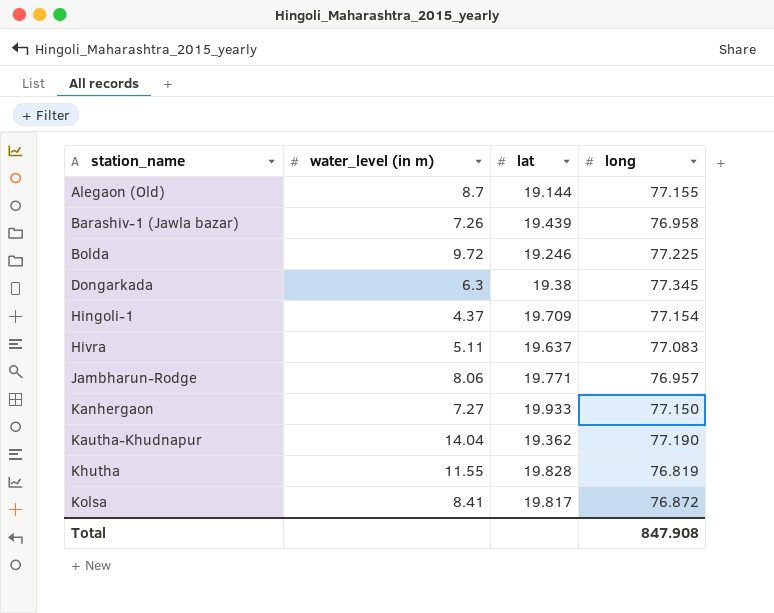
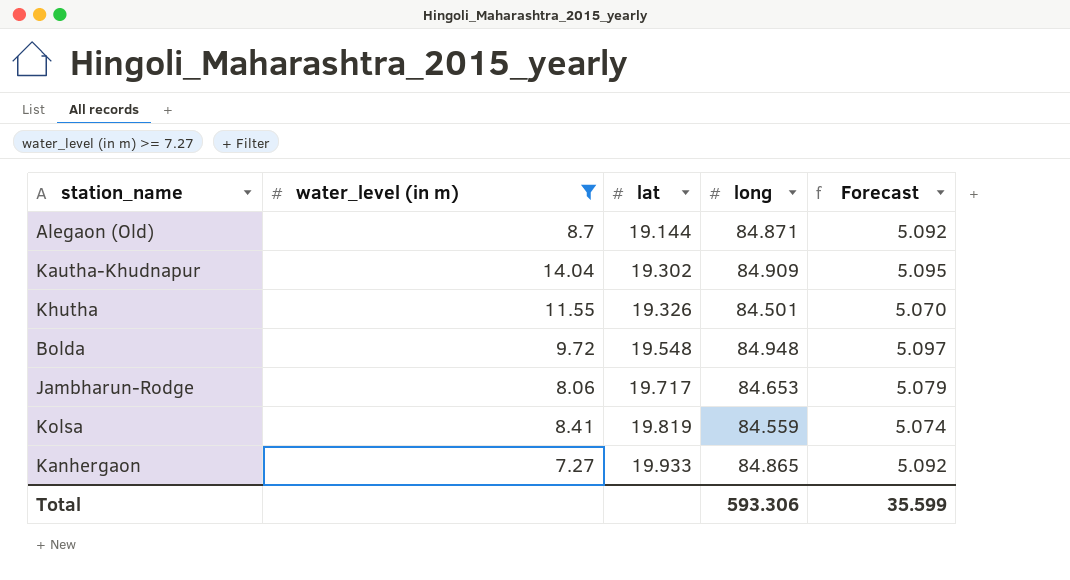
filter: none -> water_level (in m) >= 7.27
row order: station_name ascending -> lat ascending
column Forecast | formula: none -> [long] * 0.06
Alegaon (Old) | long: 77.155 -> 84.871
Kautha-Khudnapur | lat: 19.362 -> 19.302
Kautha-Khudnapur | long: 77.190 -> 84.909
Khutha | lat: 19.828 -> 19.326
Khutha | long: 76.819 -> 84.501
Bolda | lat: 19.246 -> 19.548
Bolda | long: 77.225 -> 84.948
Jambharun-Rodge | lat: 19.771 -> 19.717
Jambharun-Rodge | long: 76.957 -> 84.653
Kolsa | lat: 19.817 -> 19.819
Kolsa | long: 76.872 -> 84.559
Kanhergaon | long: 77.150 -> 84.865
Total | long: 847.908 -> 593.306

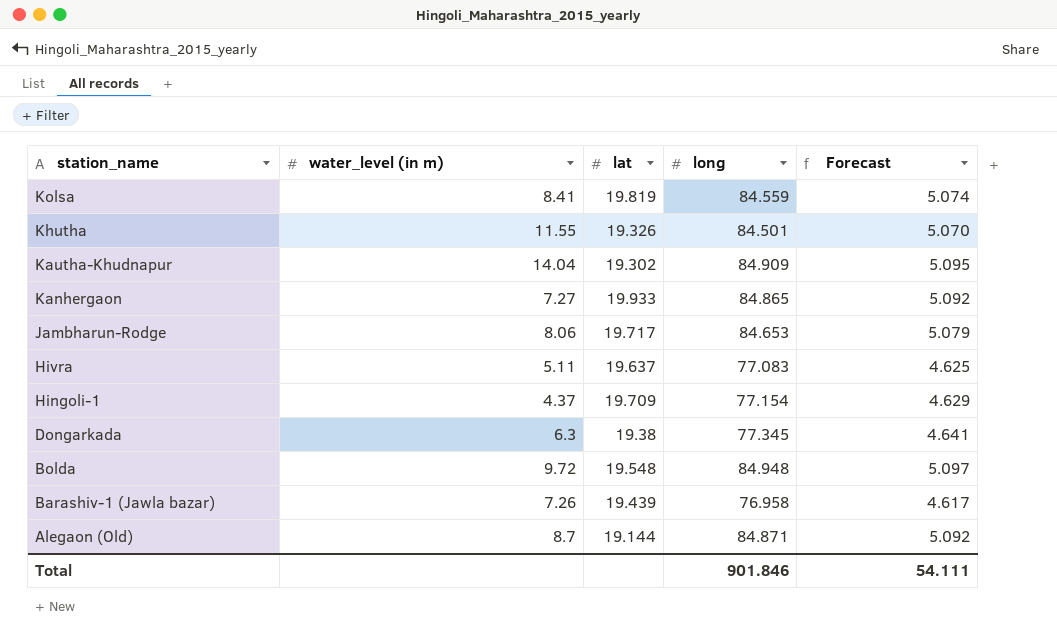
filter: water_level (in m) >= 7.27 -> none
row order: lat ascending -> station_name descending
Total | long: 593.306 -> 901.846
Total | Forecast: 35.599 -> 54.111

